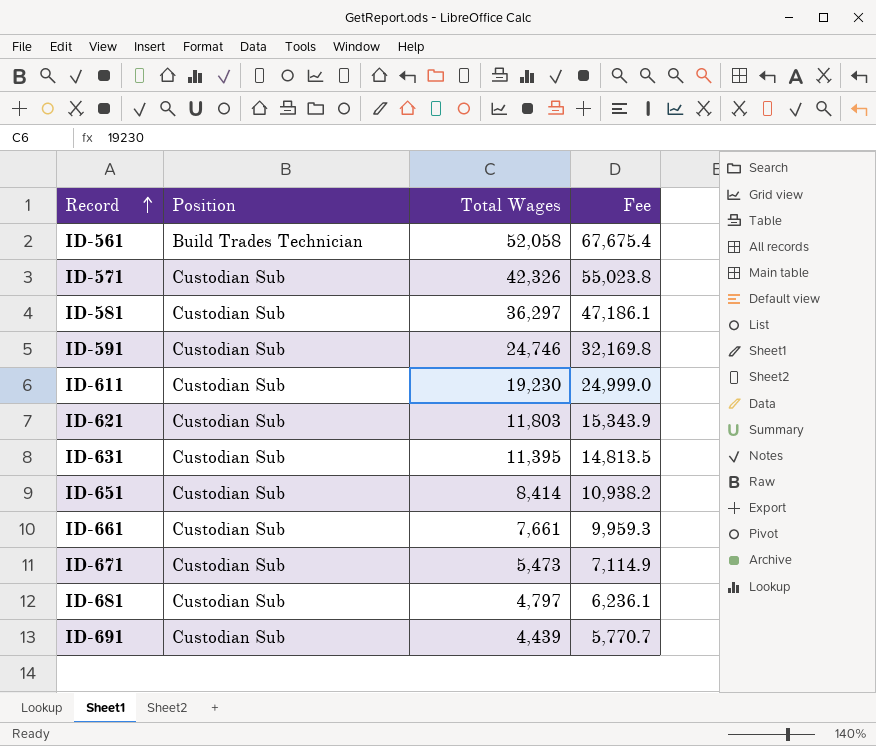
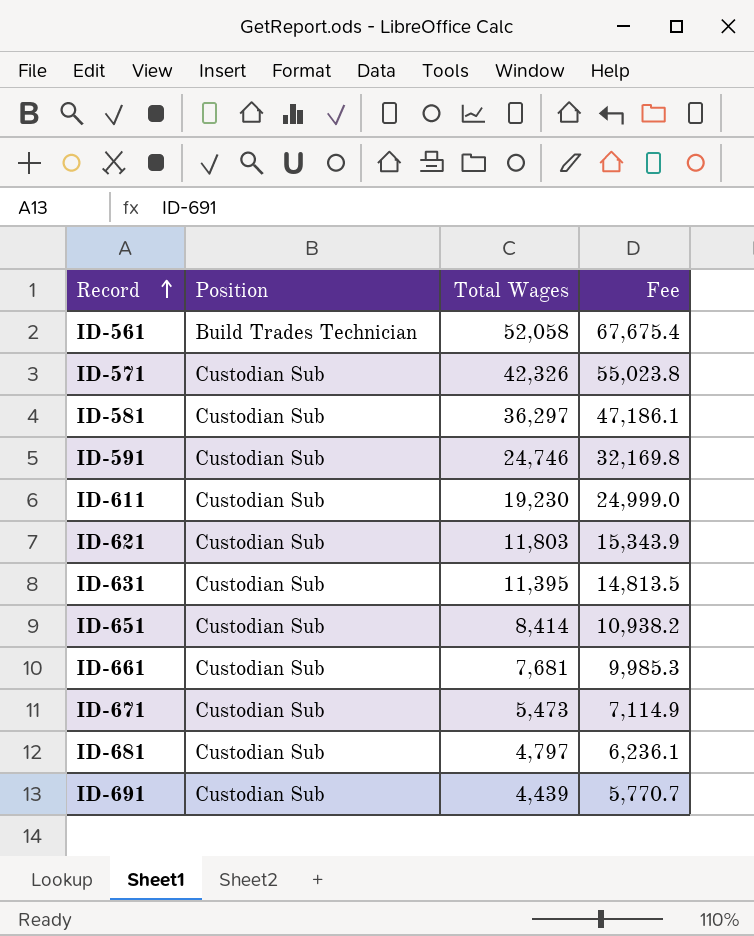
ID-661 | Total Wages: 7,661 -> 7,681
ID-661 | Fee: 9,959.3 -> 9,985.3

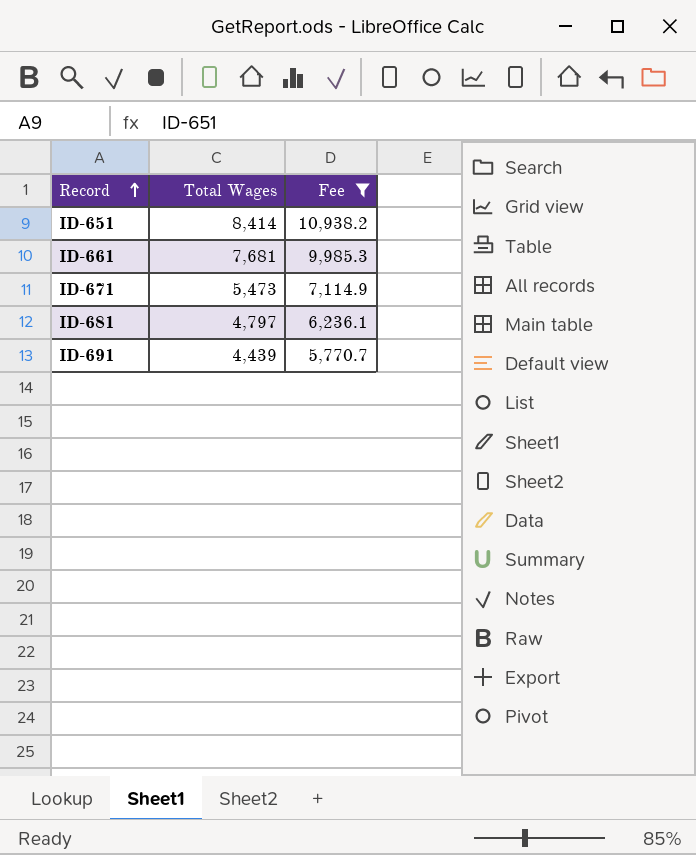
filter: none -> Fee <= 10,938.2
column Position | position: 2 -> none

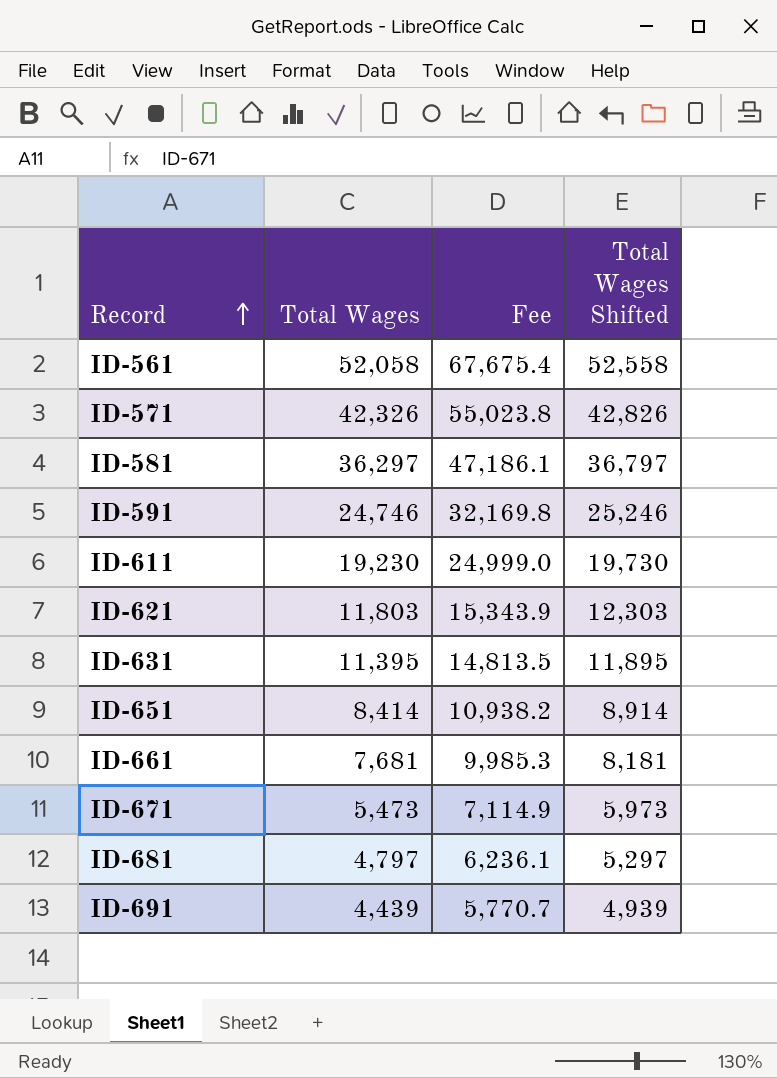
filter: Fee <= 10,938.2 -> none
column Total Wages Shifted | formula: none -> [Total Wages] + 500

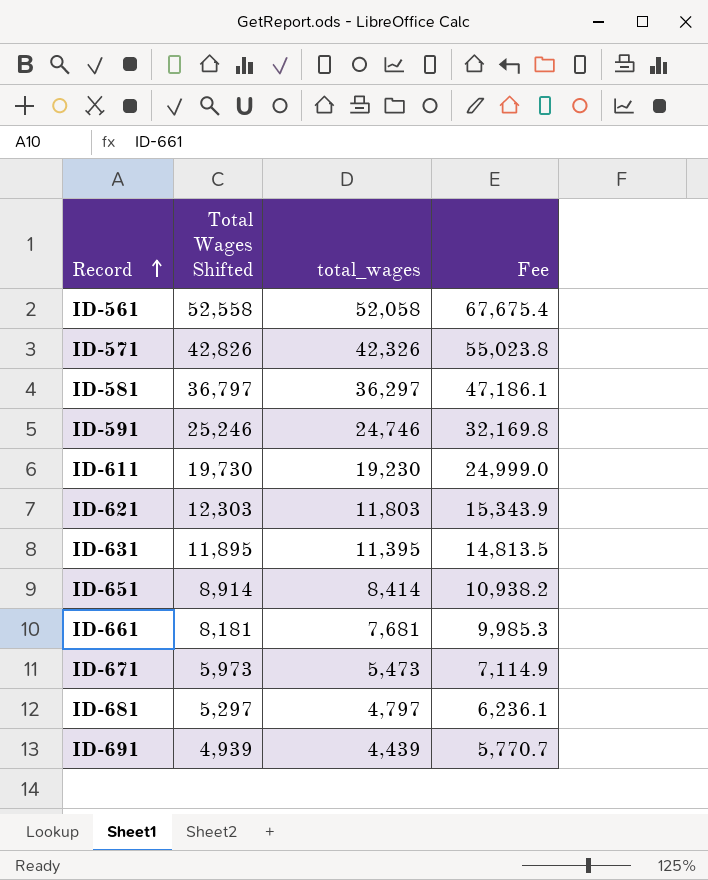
column Total Wages Shifted | position: 4 -> 2
column name: Total Wages -> total_wages

